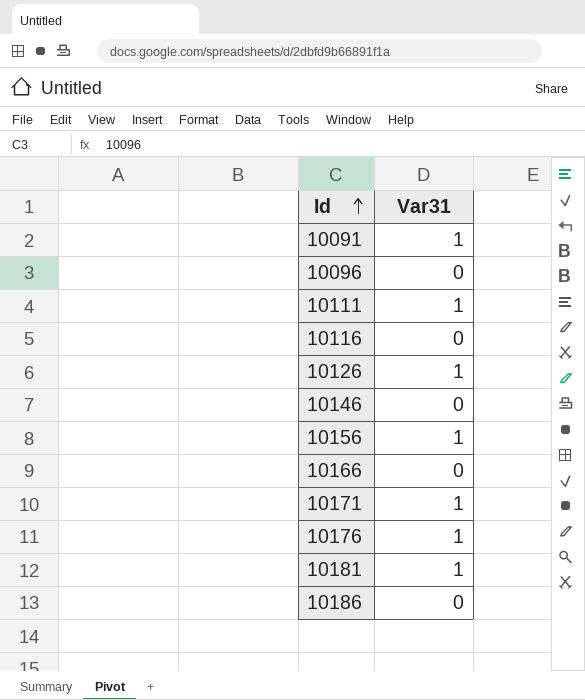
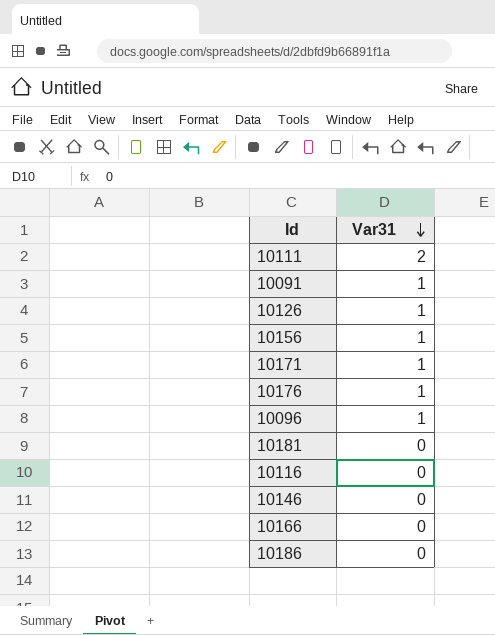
row order: Id ascending -> Var31 descending
10111 | Var31: 1 -> 2
10096 | Var31: 0 -> 1
10181 | Var31: 1 -> 0

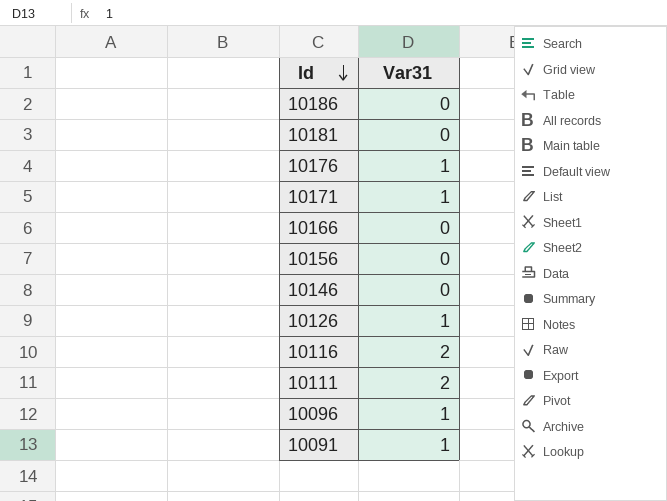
row order: Var31 descending -> Id descending
10156 | Var31: 1 -> 0
10116 | Var31: 0 -> 2

